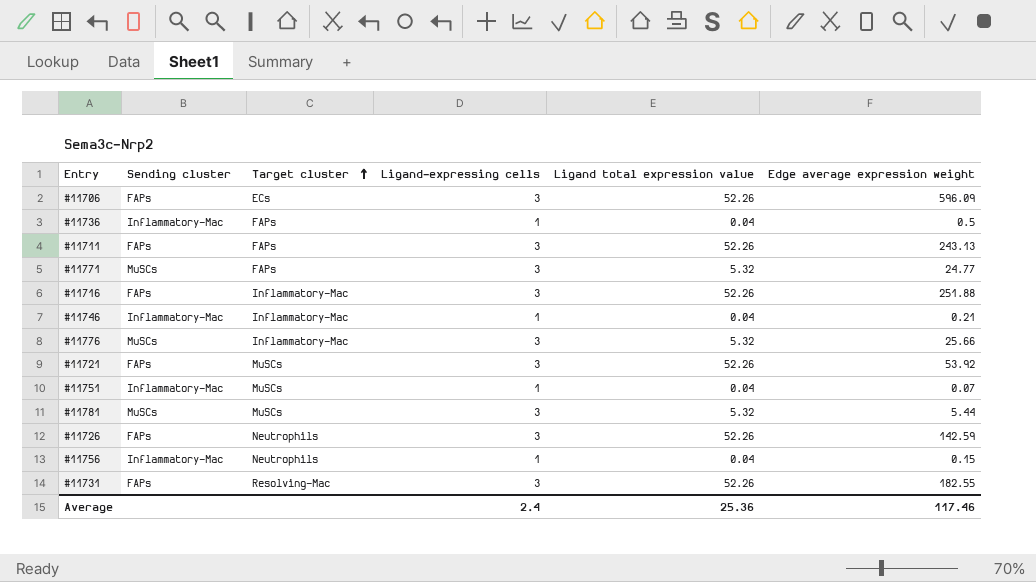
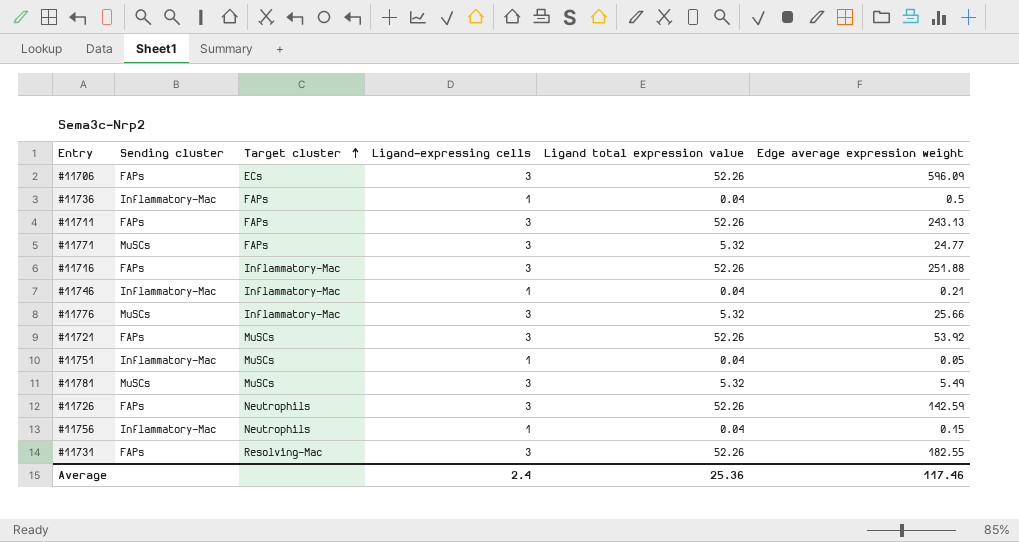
#11751 | Edge average expression weight: 0.07 -> 0.05
#11781 | Edge average expression weight: 5.44 -> 5.49

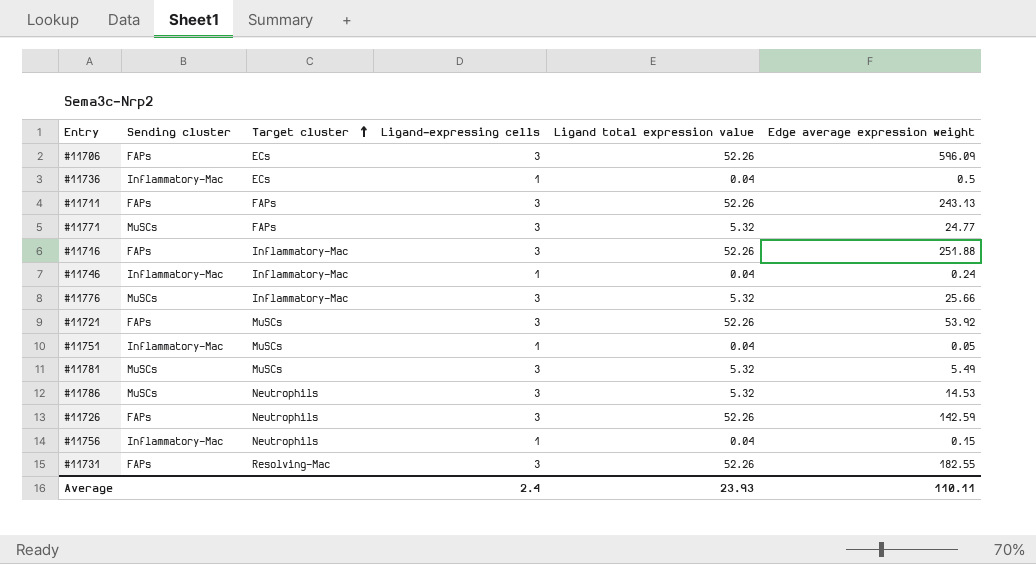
#11736 | Target cluster: FAPs -> ECs
#11746 | Edge average expression weight: 0.21 -> 0.24
row #11786: none -> MuSCs | Neutrophils | 3 | 5.32 | 14.53
Average | Ligand total expression value: 25.36 -> 23.93
Average | Edge average expression weight: 117.46 -> 110.11

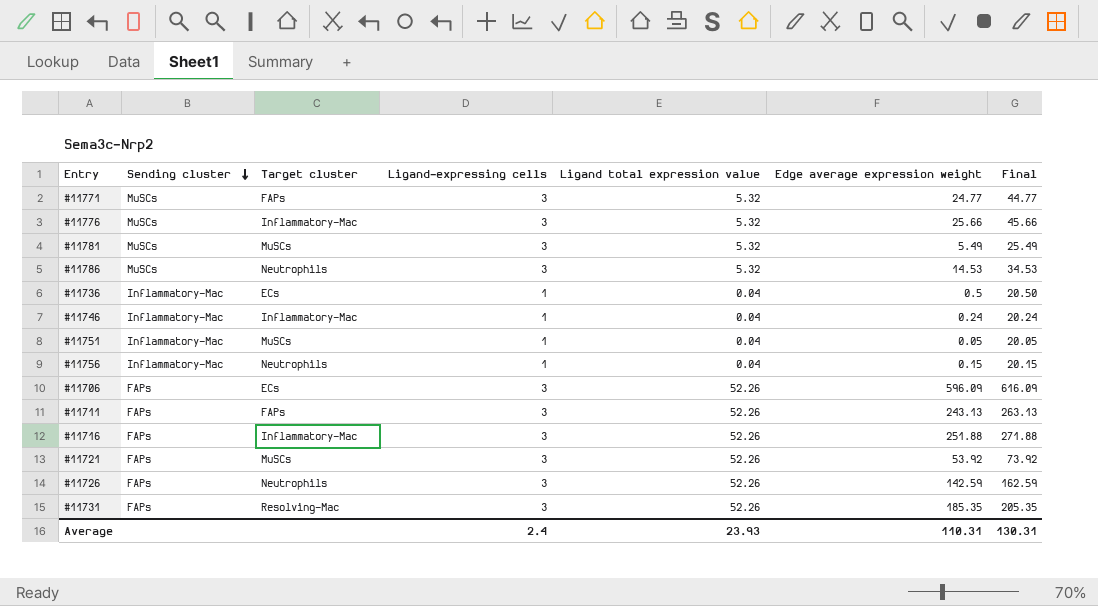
row order: Target cluster ascending -> Sending cluster descending
column Final | formula: none -> [Edge average expression weight] + 20
#11731 | Edge average expression weight: 182.55 -> 185.35
Average | Edge average expression weight: 110.11 -> 110.31

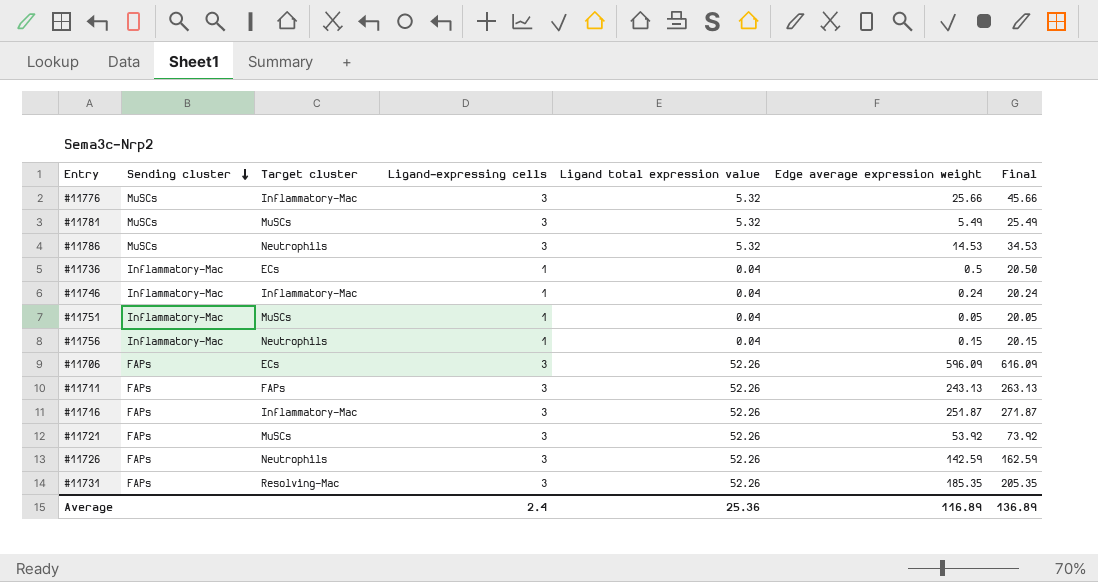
row #11771: MuSCs | FAPs | 3 | 5.32 | 24.77 | 44.77 -> none
#11716 | Edge average expression weight: 251.88 -> 251.87
#11716 | Final: 271.88 -> 271.87
Average | Ligand total expression value: 23.93 -> 25.36
Average | Edge average expression weight: 110.31 -> 116.89
Average | Final: 130.31 -> 136.89

